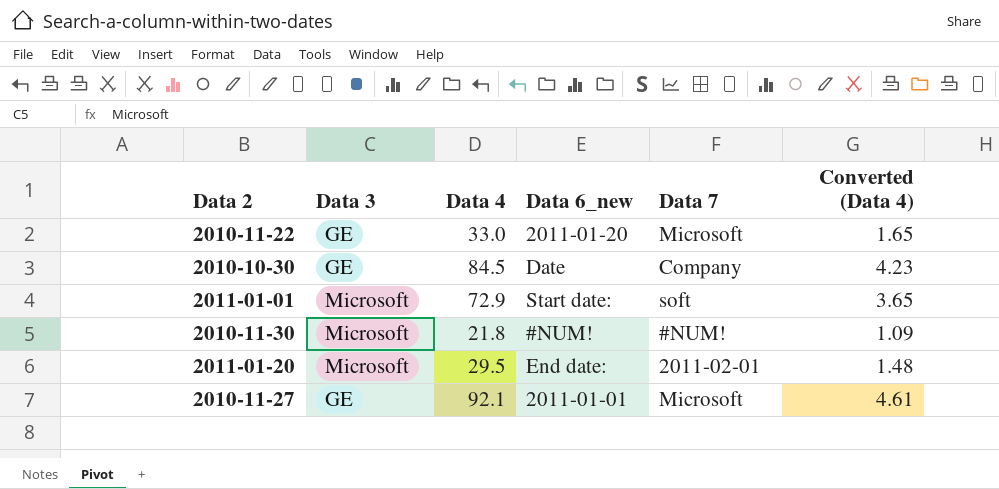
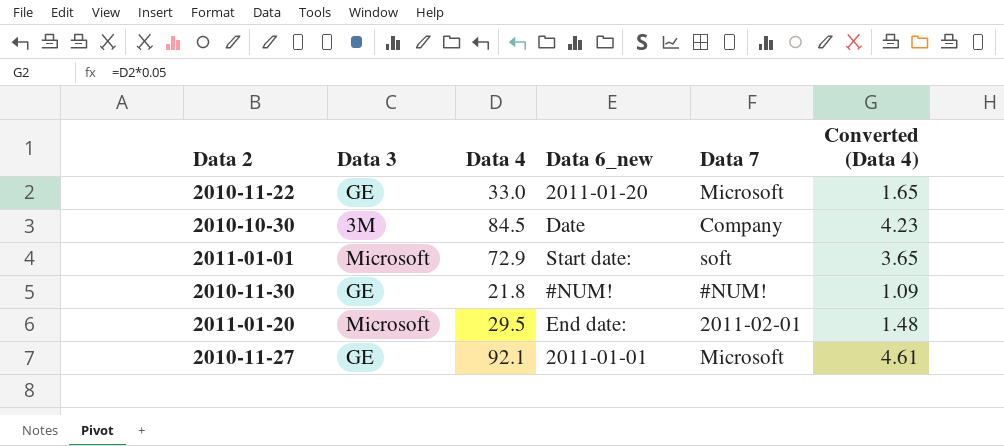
2010-10-30 | Data 3: GE -> 3M
2010-11-30 | Data 3: Microsoft -> GE

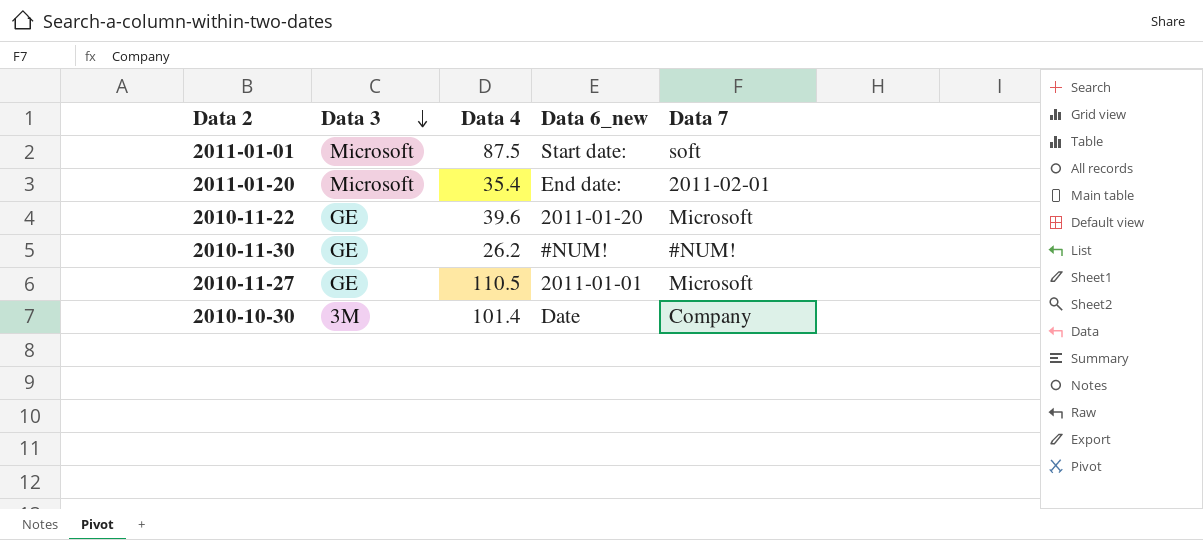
row order: none -> Data 3 descending
column Converted (Data 4) | formula: [Data 4] * 0.05 -> none
2011-01-01 | Data 4: 72.9 -> 87.5
2011-01-20 | Data 4: 29.5 -> 35.4
2010-11-22 | Data 4: 33.0 -> 39.6
2010-11-30 | Data 4: 21.8 -> 26.2
2010-11-27 | Data 4: 92.1 -> 110.5
2010-10-30 | Data 4: 84.5 -> 101.4

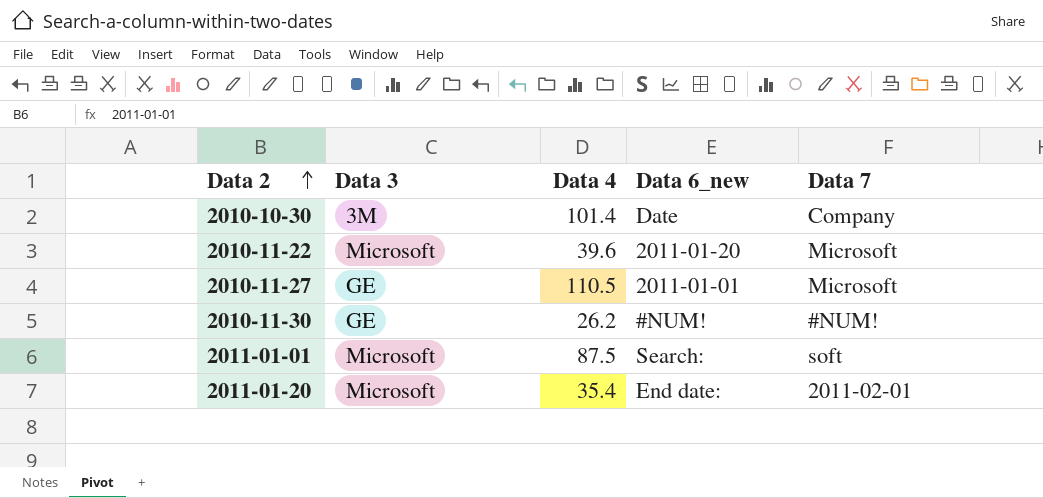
row order: Data 3 descending -> Data 2 ascending
2010-11-22 | Data 3: GE -> Microsoft
2011-01-01 | Data 6_new: Start date: -> Search:

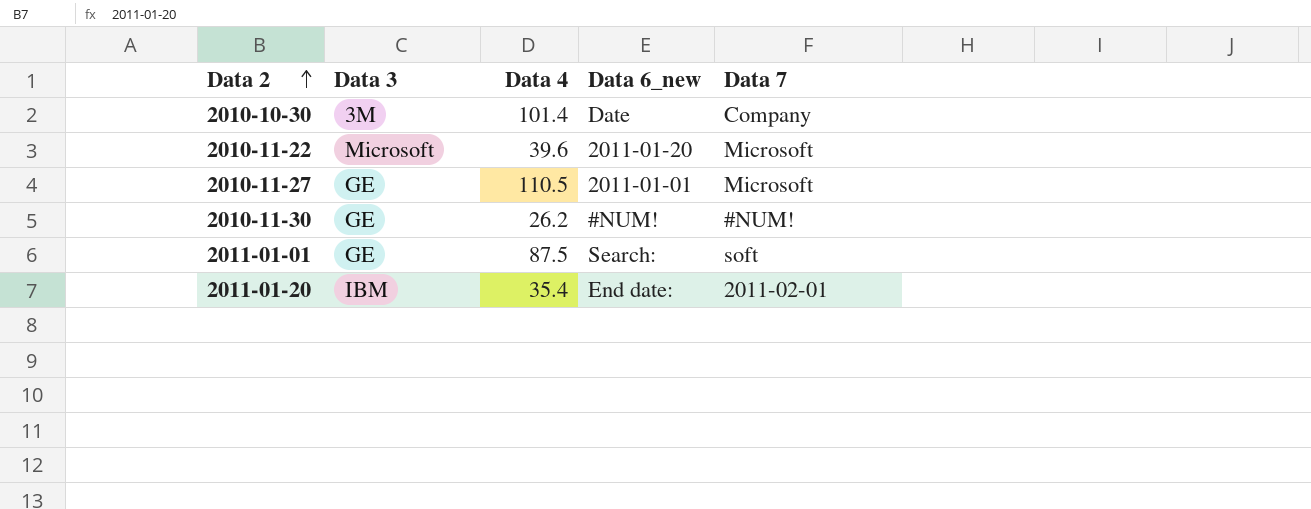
2011-01-01 | Data 3: Microsoft -> GE
2011-01-20 | Data 3: Microsoft -> IBM

